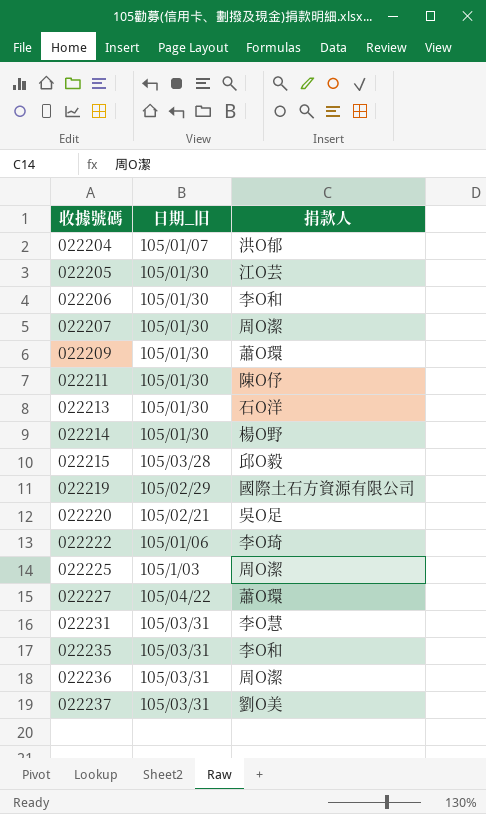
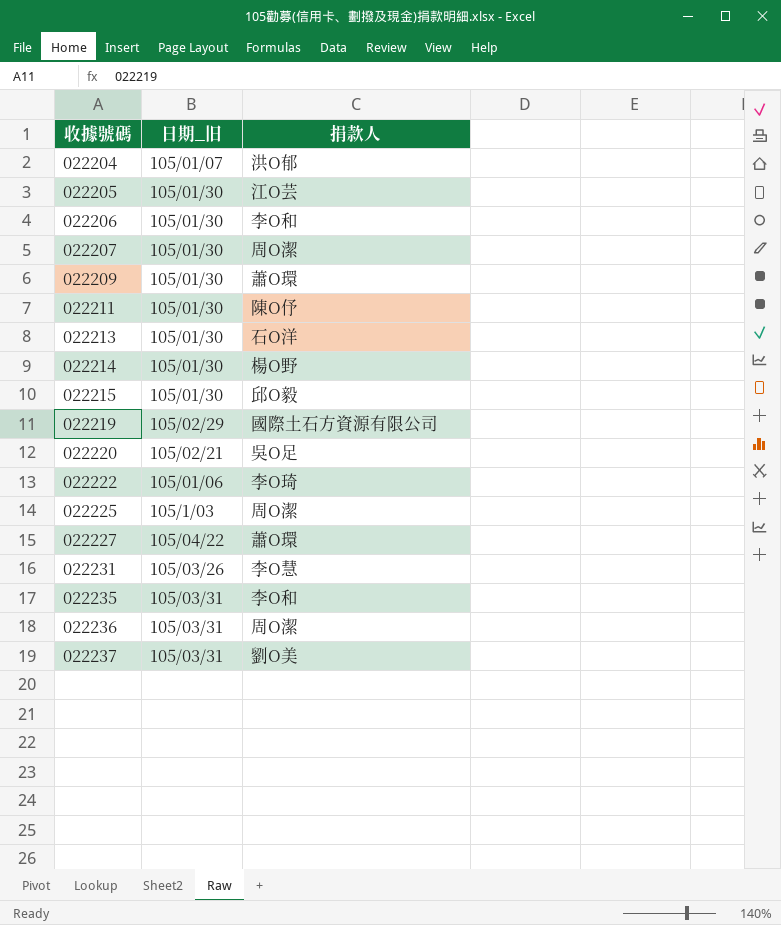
022215 | 日期_旧: 105/03/28 -> 105/01/30
022231 | 日期_旧: 105/03/31 -> 105/03/26

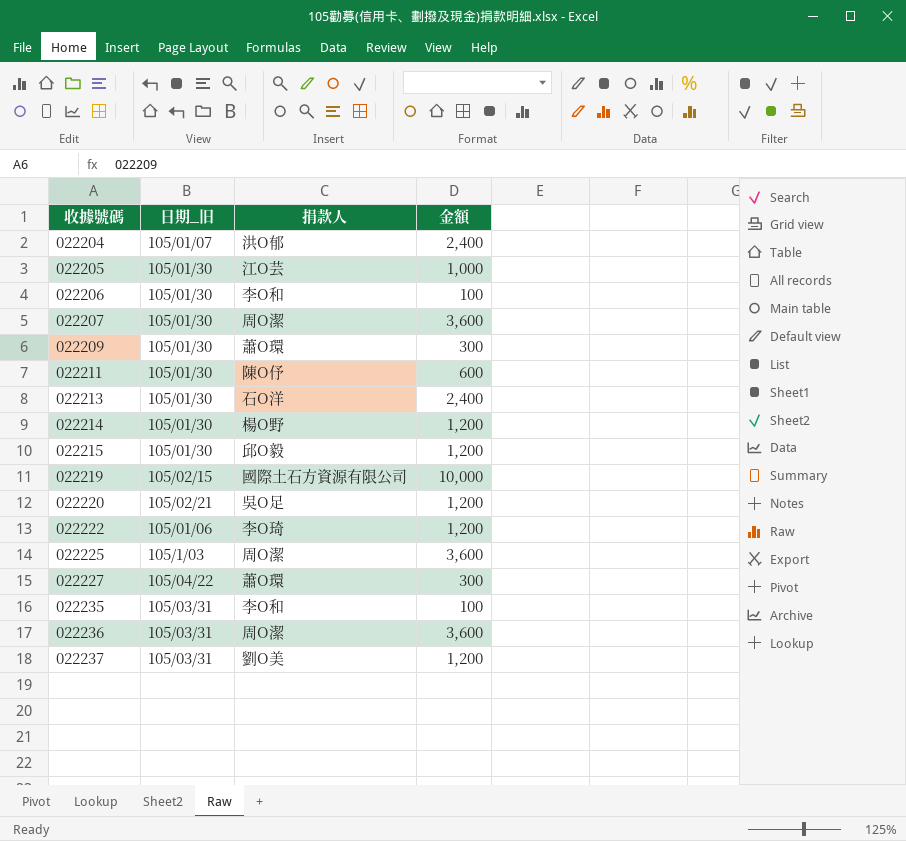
column 金額 | position: none -> 4
row 022231: 105/03/26 | 李O慧 -> none
022219 | 日期_旧: 105/02/29 -> 105/02/15

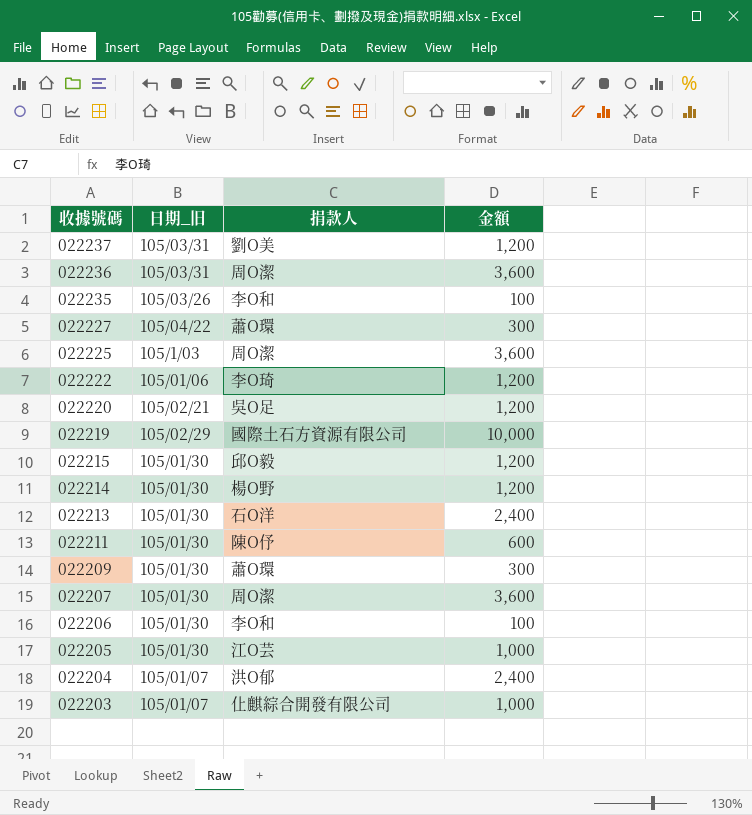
row order: 收據號碼 ascending -> 收據號碼 descending
022235 | 日期_旧: 105/03/31 -> 105/03/26
022219 | 日期_旧: 105/02/15 -> 105/02/29
row 022203: none -> 105/01/07 | 仩麒綜合開發有限公司 | 1,000

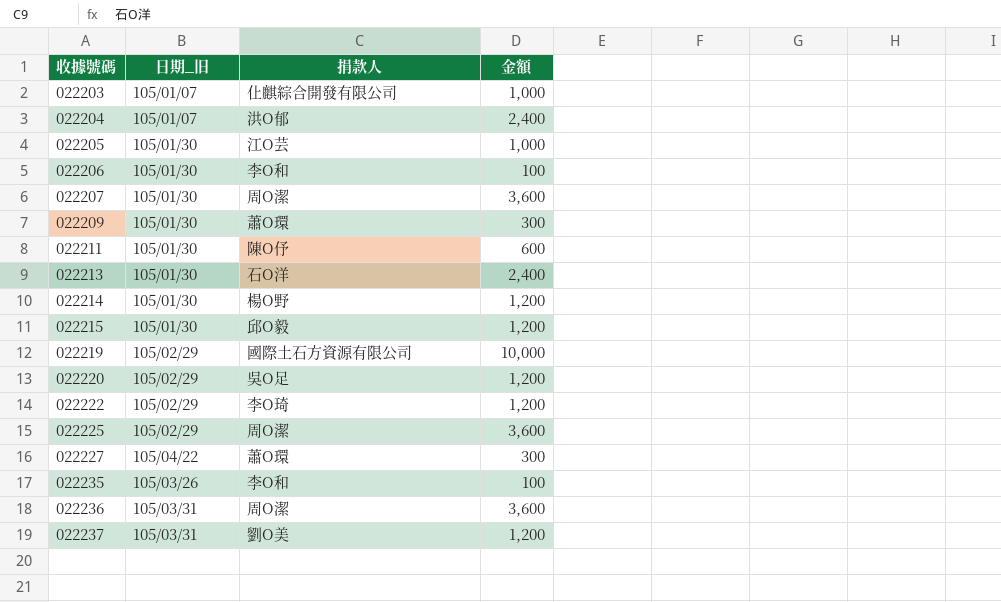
row order: 收據號碼 descending -> 收據號碼 ascending
022220 | 日期_旧: 105/02/21 -> 105/02/29
022222 | 日期_旧: 105/01/06 -> 105/02/29
022225 | 日期_旧: 105/1/03 -> 105/02/29

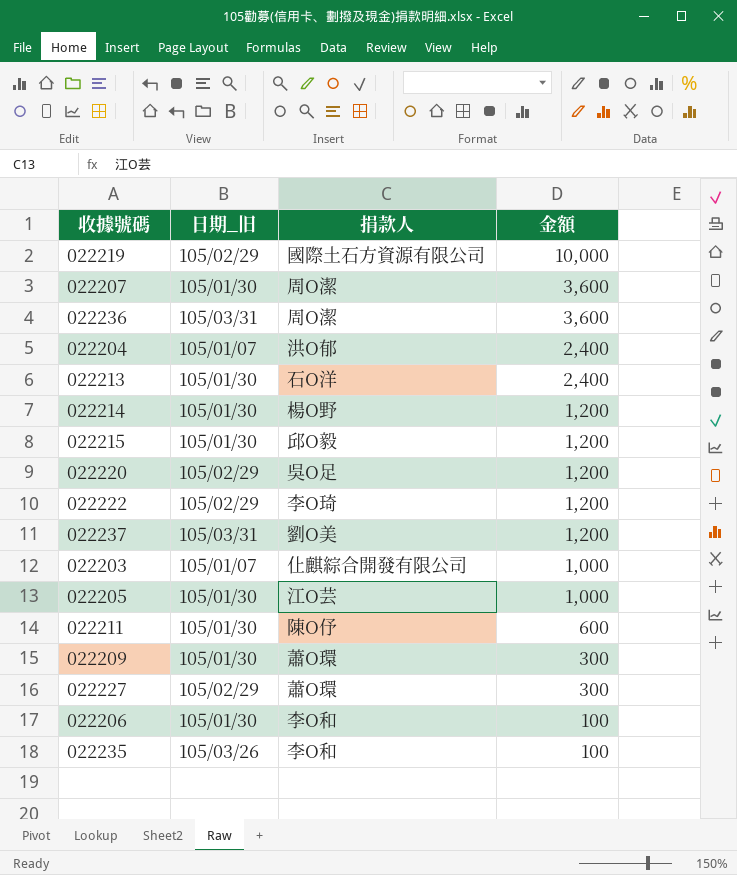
row order: 收據號碼 ascending -> 金額 descending
row 022225: 105/02/29 | 周O潔 | 3,600 -> none
022227 | 日期_旧: 105/04/22 -> 105/02/29

